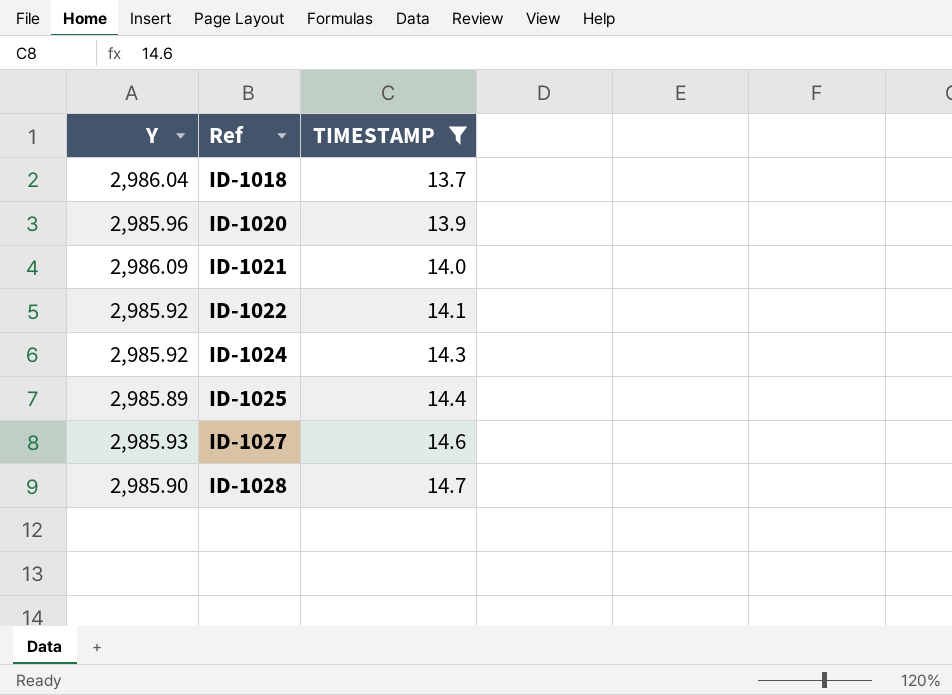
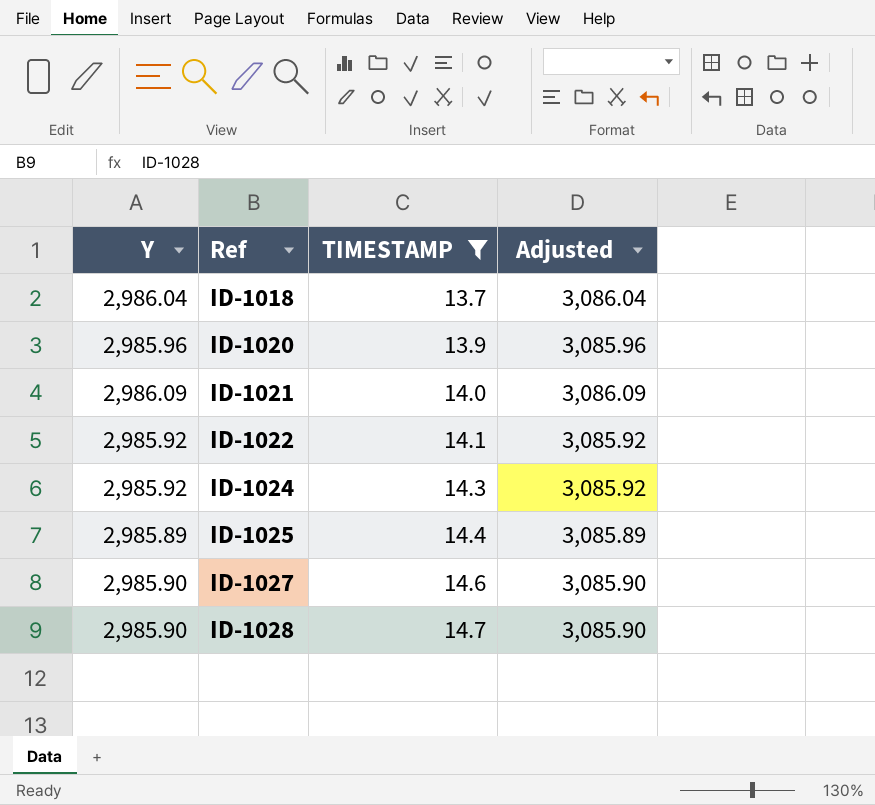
column Adjusted | formula: none -> [Y] + 100
ID-1027 | Y: 2,985.93 -> 2,985.90

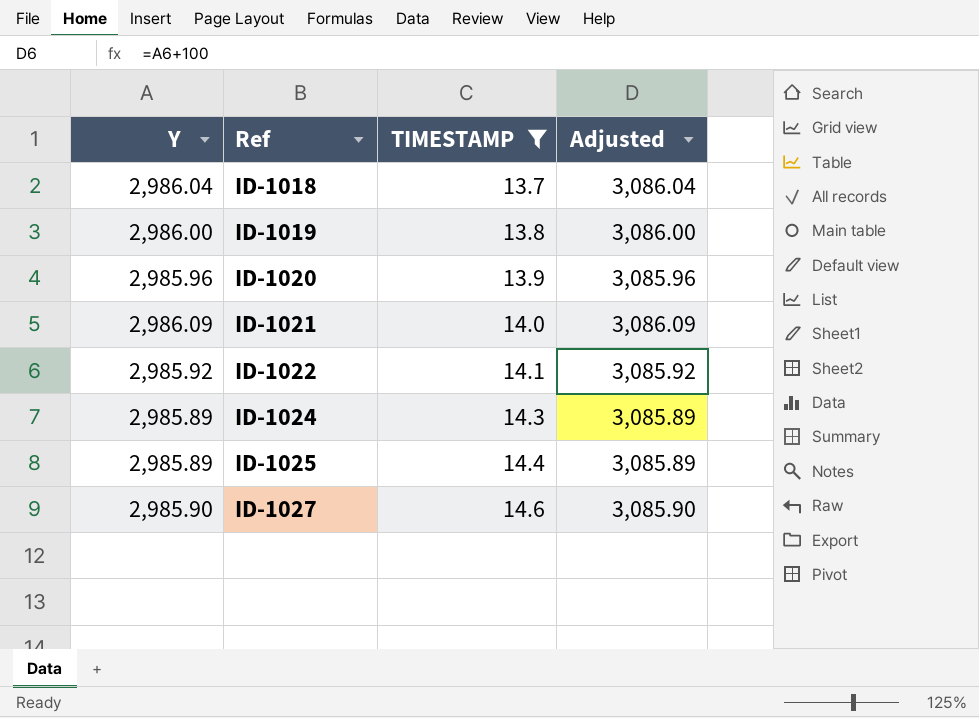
row ID-1028: 2,985.90 | 14.7 | 3,085.90 -> none
row ID-1019: none -> 2,986.00 | 13.8 | 3,086.00
ID-1024 | Y: 2,985.92 -> 2,985.89
ID-1024 | Adjusted: 3,085.92 -> 3,085.89

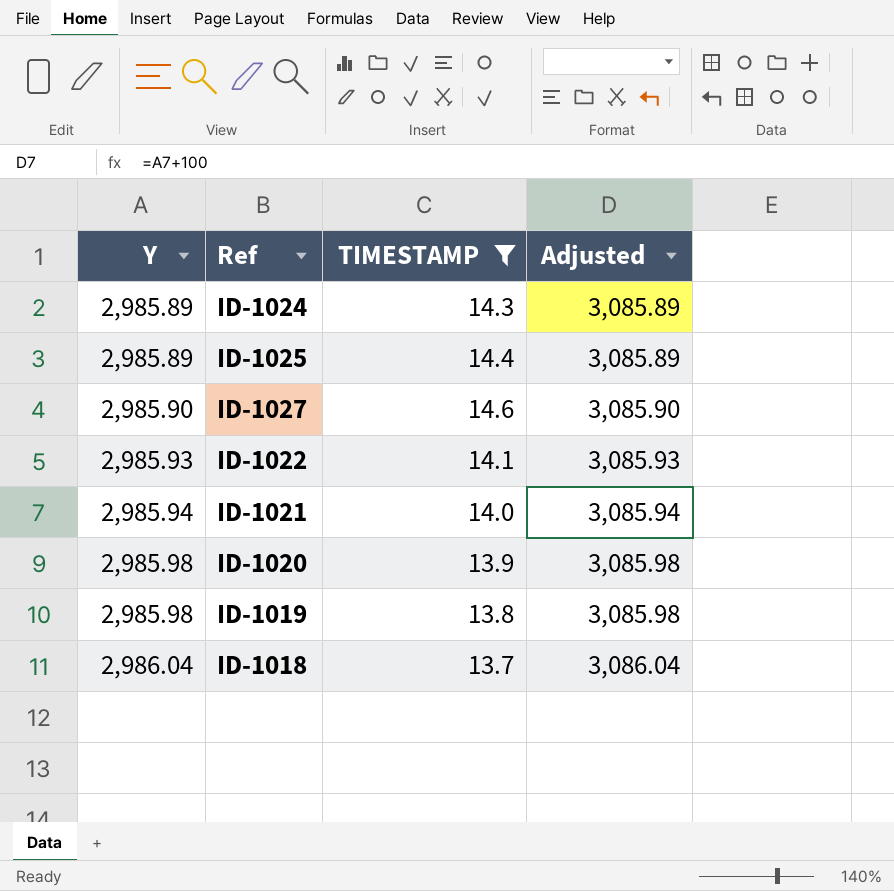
row order: Ref ascending -> Y ascending
ID-1022 | Y: 2,985.92 -> 2,985.93
ID-1022 | Adjusted: 3,085.92 -> 3,085.93
ID-1021 | Y: 2,986.09 -> 2,985.94
ID-1021 | Adjusted: 3,086.09 -> 3,085.94
ID-1020 | Y: 2,985.96 -> 2,985.98
ID-1020 | Adjusted: 3,085.96 -> 3,085.98
ID-1019 | Y: 2,986.00 -> 2,985.98
ID-1019 | Adjusted: 3,086.00 -> 3,085.98

